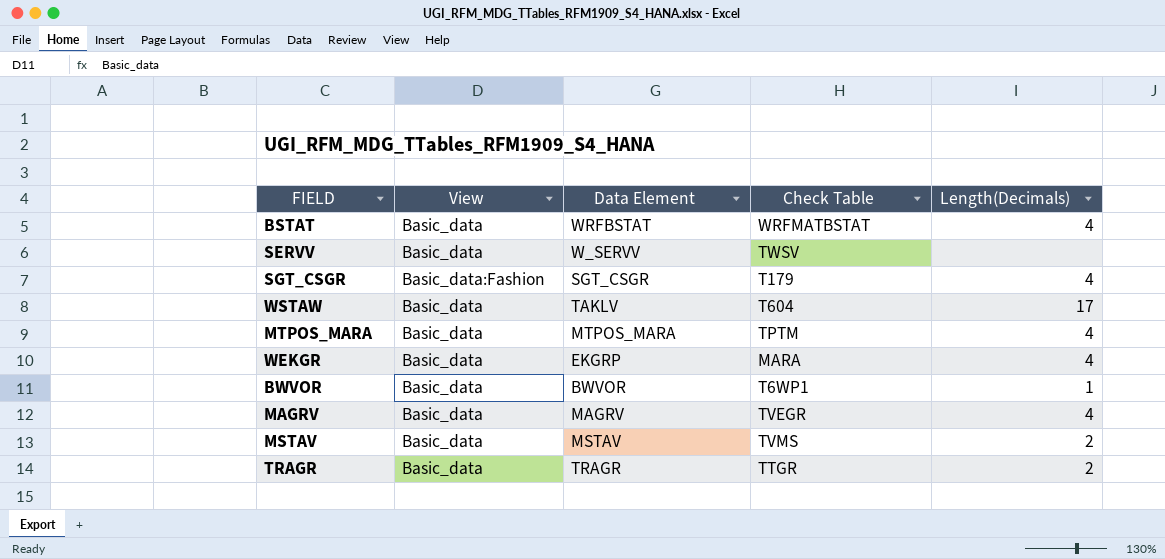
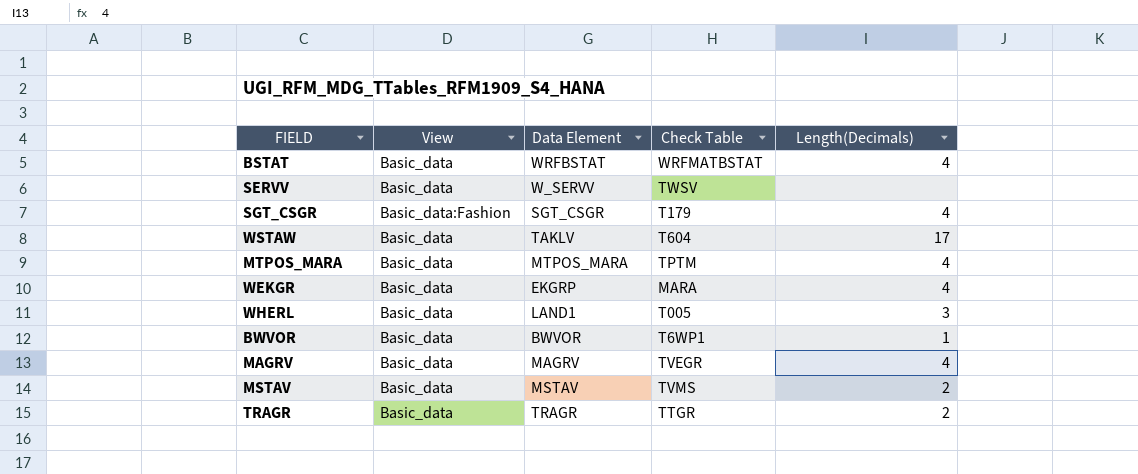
row WHERL: none -> Basic_data | LAND1 | T005 | 3

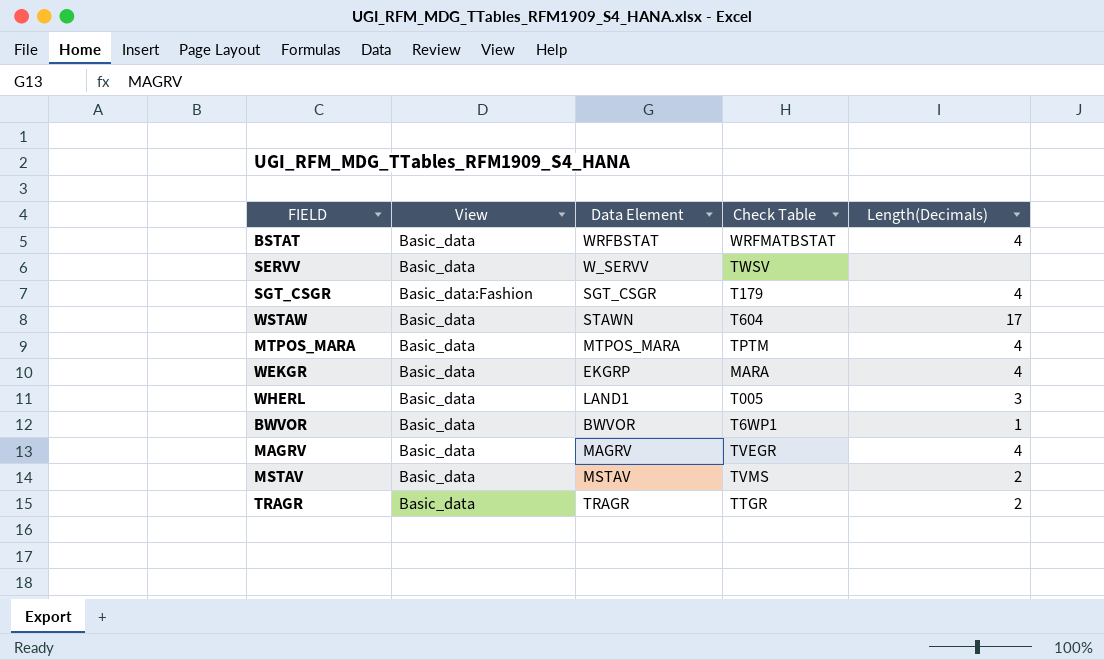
WSTAW | Data Element: TAKLV -> STAWN

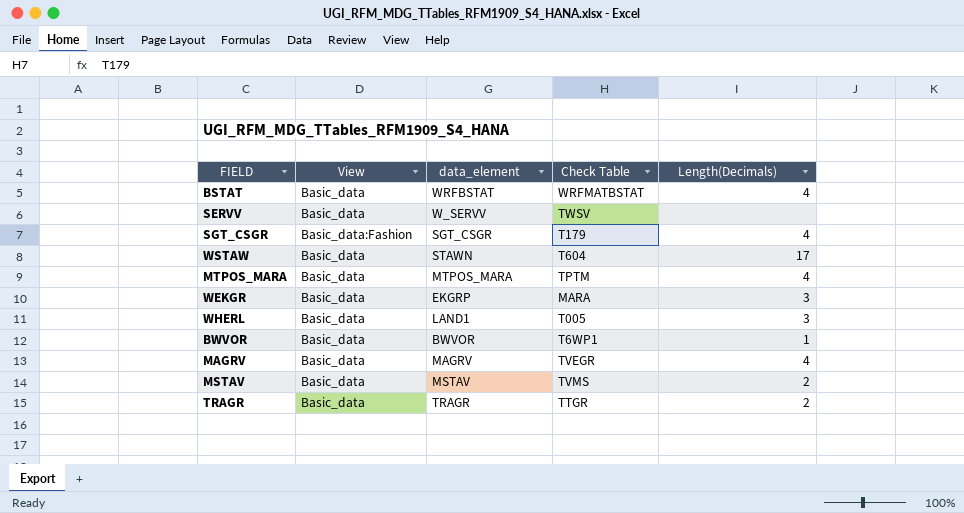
column name: Data Element -> data_element
WEKGR | Length(Decimals): 4 -> 3

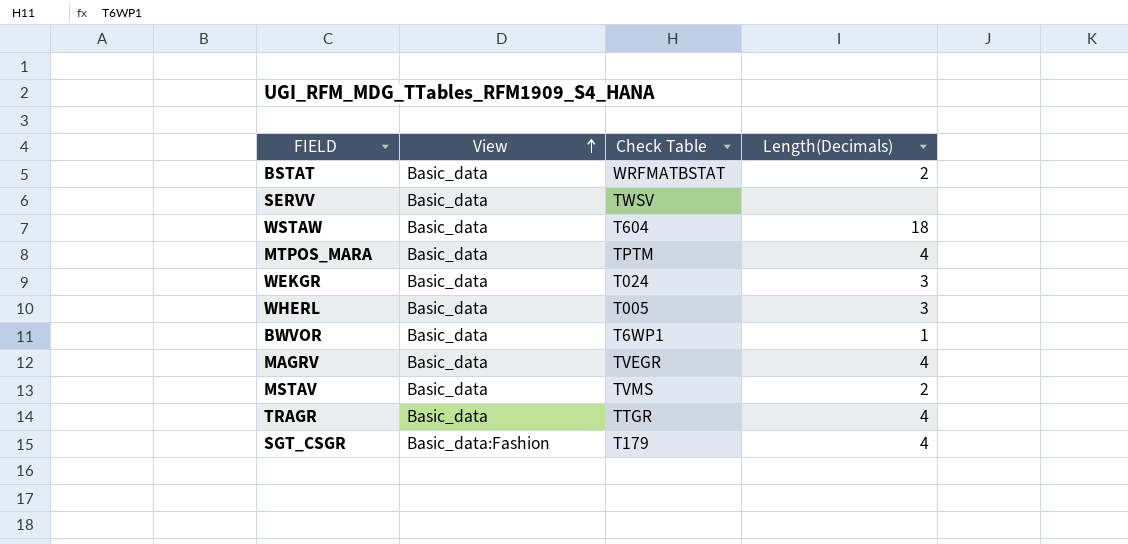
row order: none -> View ascending
column data_element | position: 3 -> none
BSTAT | Length(Decimals): 4 -> 2
WSTAW | Length(Decimals): 17 -> 18
WEKGR | Check Table: MARA -> T024
TRAGR | Length(Decimals): 2 -> 4

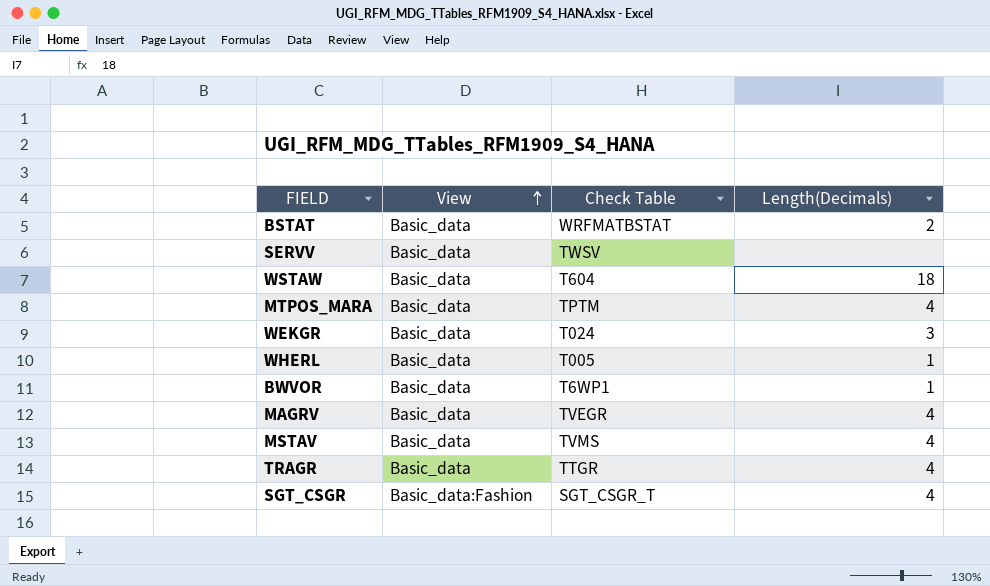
WHERL | Length(Decimals): 3 -> 1
MSTAV | Length(Decimals): 2 -> 4
SGT_CSGR | Check Table: T179 -> SGT_CSGR_T

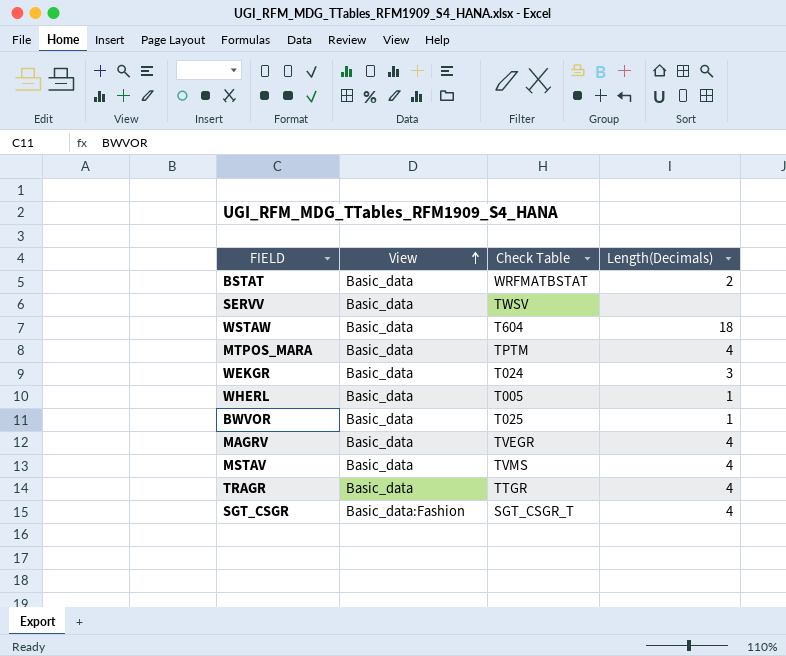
BWVOR | Check Table: T6WP1 -> T025

